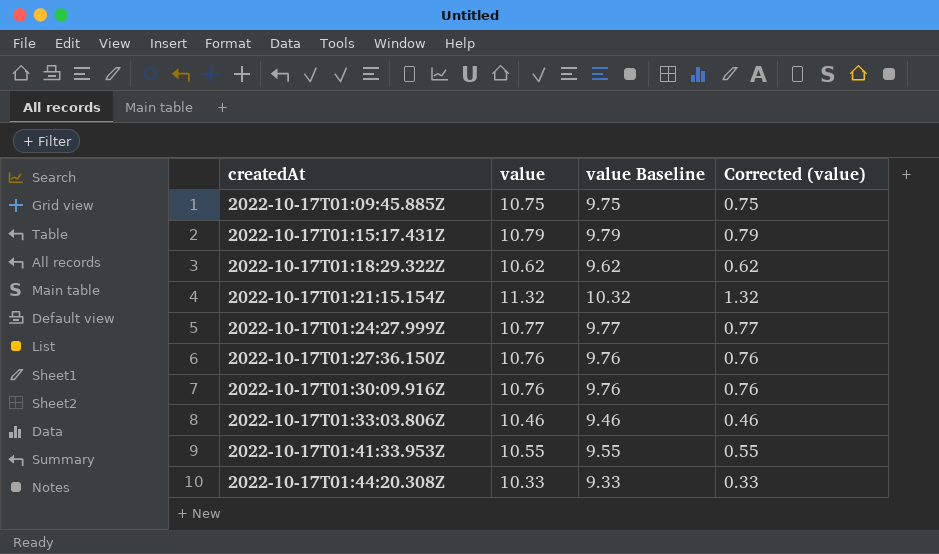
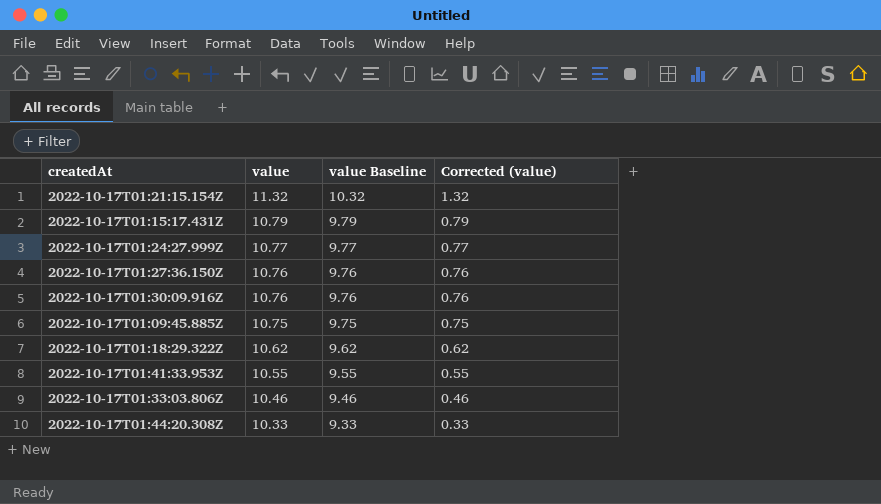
row order: createdAt ascending -> value descending

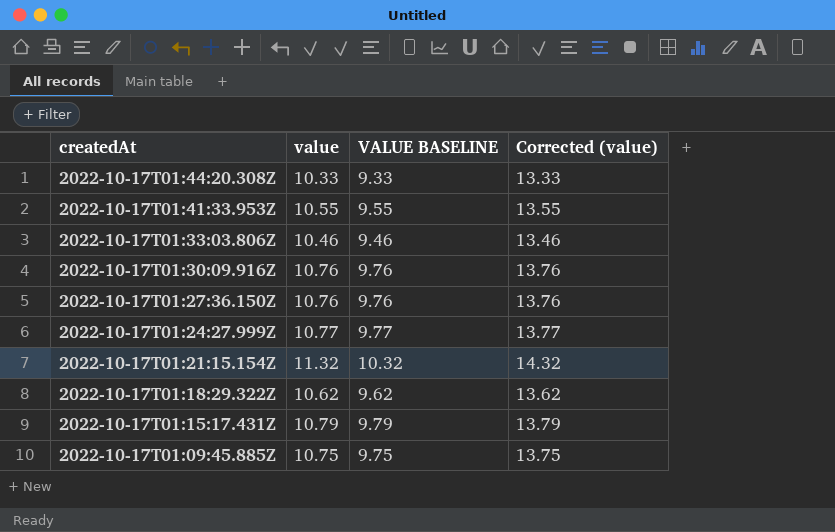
row order: value descending -> createdAt descending
column name: value Baseline -> VALUE BASELINE
column Corrected (value) | formula: [value] - 10 -> [value] + 3

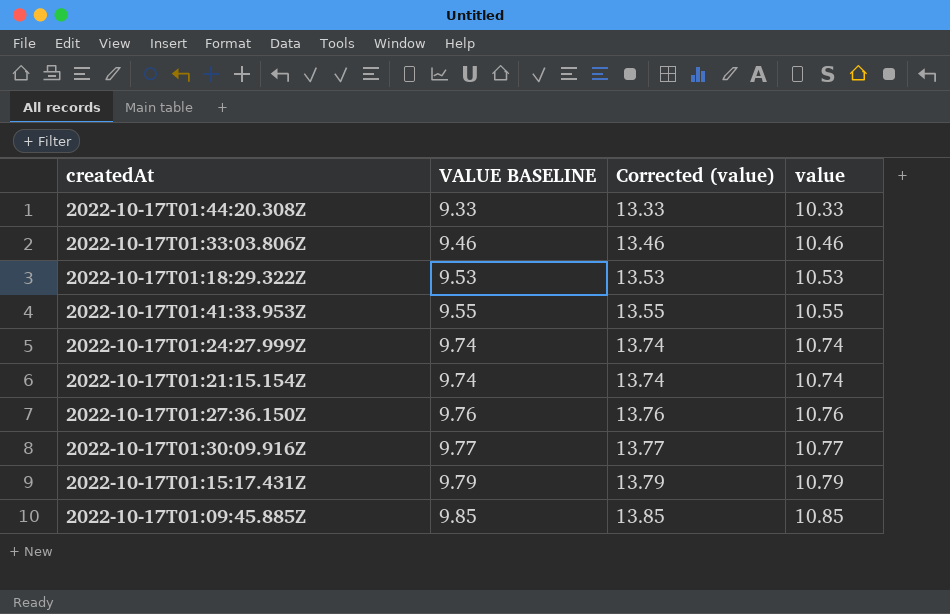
row order: createdAt descending -> VALUE BASELINE ascending
column value | position: 2 -> 4
2022-10-17T01:18:29.322Z | VALUE BASELINE: 9.62 -> 9.53
2022-10-17T01:18:29.322Z | Corrected (value): 13.62 -> 13.53
2022-10-17T01:18:29.322Z | value: 10.62 -> 10.53
2022-10-17T01:24:27.999Z | VALUE BASELINE: 9.77 -> 9.74
2022-10-17T01:24:27.999Z | Corrected (value): 13.77 -> 13.74
2022-10-17T01:24:27.999Z | value: 10.77 -> 10.74
2022-10-17T01:21:15.154Z | VALUE BASELINE: 10.32 -> 9.74
2022-10-17T01:21:15.154Z | Corrected (value): 14.32 -> 13.74
2022-10-17T01:21:15.154Z | value: 11.32 -> 10.74
2022-10-17T01:30:09.916Z | VALUE BASELINE: 9.76 -> 9.77
2022-10-17T01:30:09.916Z | Corrected (value): 13.76 -> 13.77
2022-10-17T01:30:09.916Z | value: 10.76 -> 10.77
2022-10-17T01:09:45.885Z | VALUE BASELINE: 9.75 -> 9.85
2022-10-17T01:09:45.885Z | Corrected (value): 13.75 -> 13.85
2022-10-17T01:09:45.885Z | value: 10.75 -> 10.85

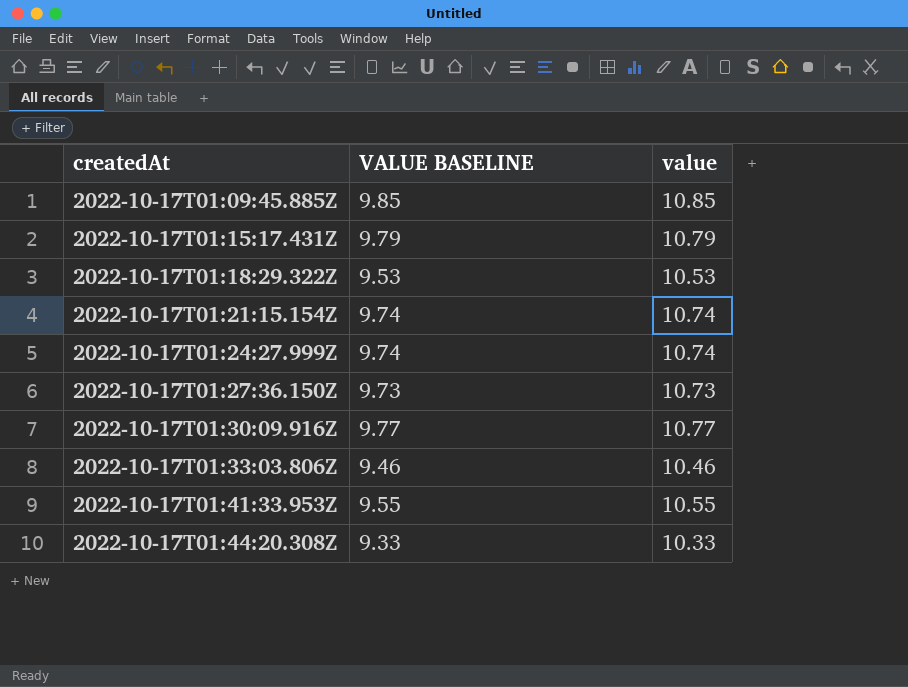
row order: VALUE BASELINE ascending -> createdAt ascending
column Corrected (value) | formula: [value] + 3 -> none
2022-10-17T01:27:36.150Z | VALUE BASELINE: 9.76 -> 9.73
2022-10-17T01:27:36.150Z | value: 10.76 -> 10.73

